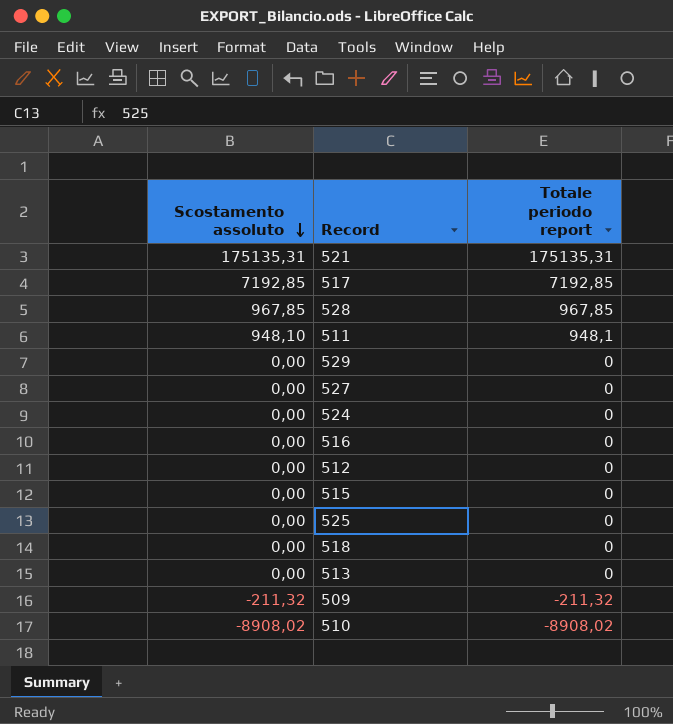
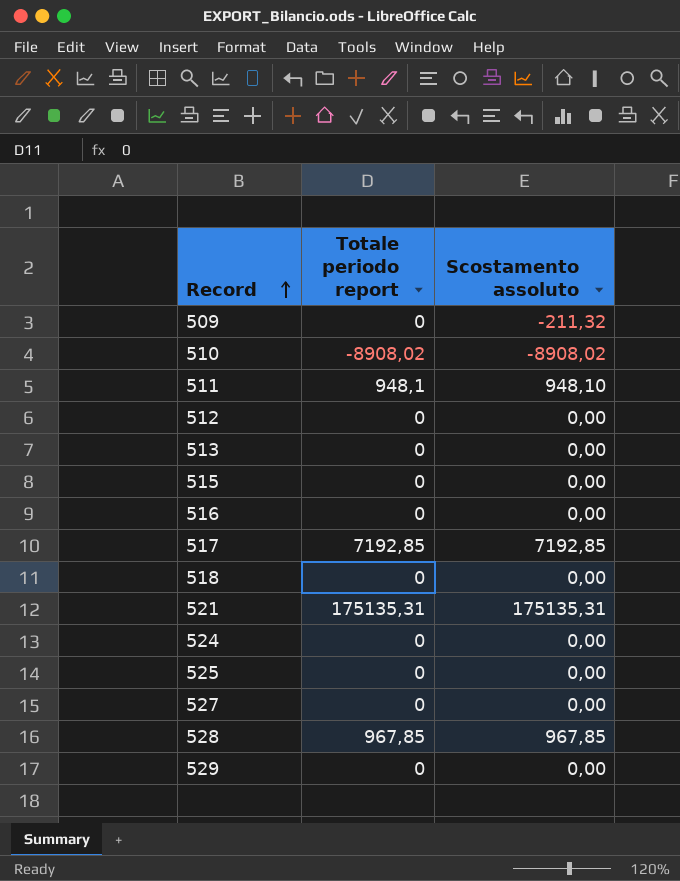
row order: Scostamento assoluto descending -> Record ascending
column Scostamento assoluto | position: 1 -> 3
509 | Totale periodo report: -211,32 -> 0

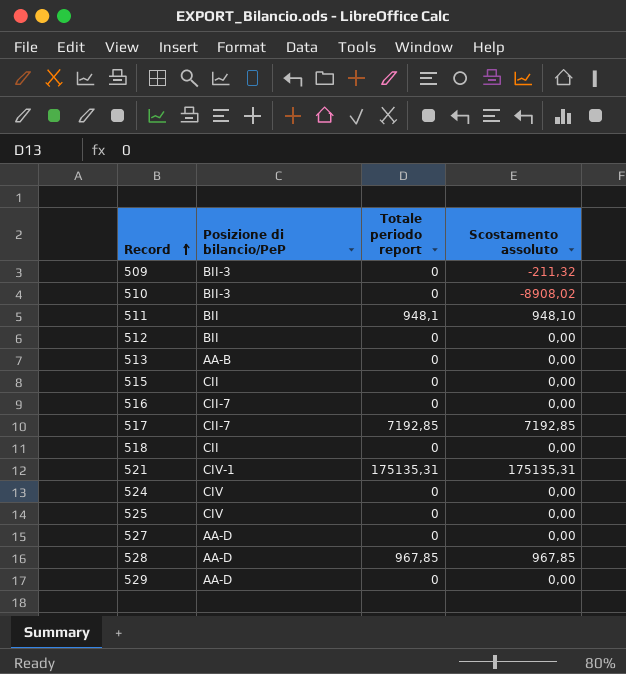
column Posizione di bilancio/PeP | position: none -> 2
510 | Totale periodo report: -8908,02 -> 0

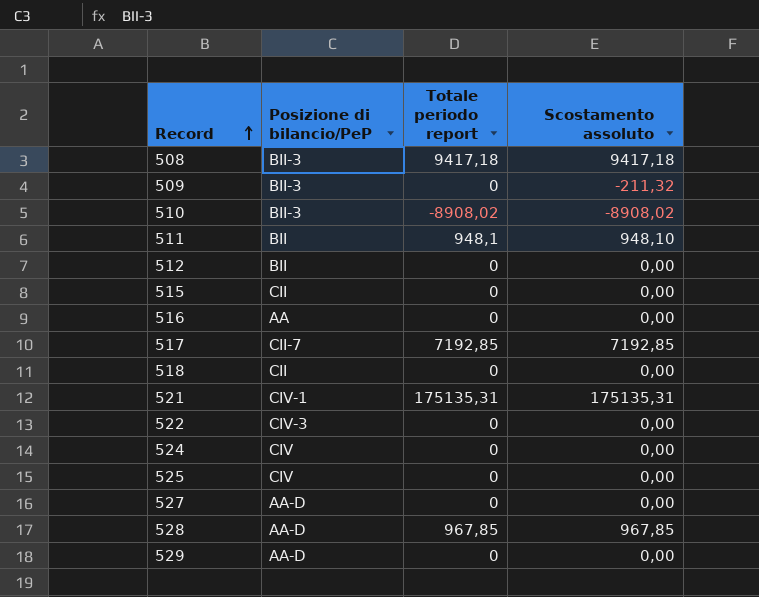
row 513: AA-B | 0 | 0,00 -> none
row 508: none -> BII-3 | 9417,18 | 9417,18
510 | Totale periodo report: 0 -> -8908,02
516 | Posizione di bilancio/PeP: CII-7 -> AA
row 522: none -> CIV-3 | 0 | 0,00

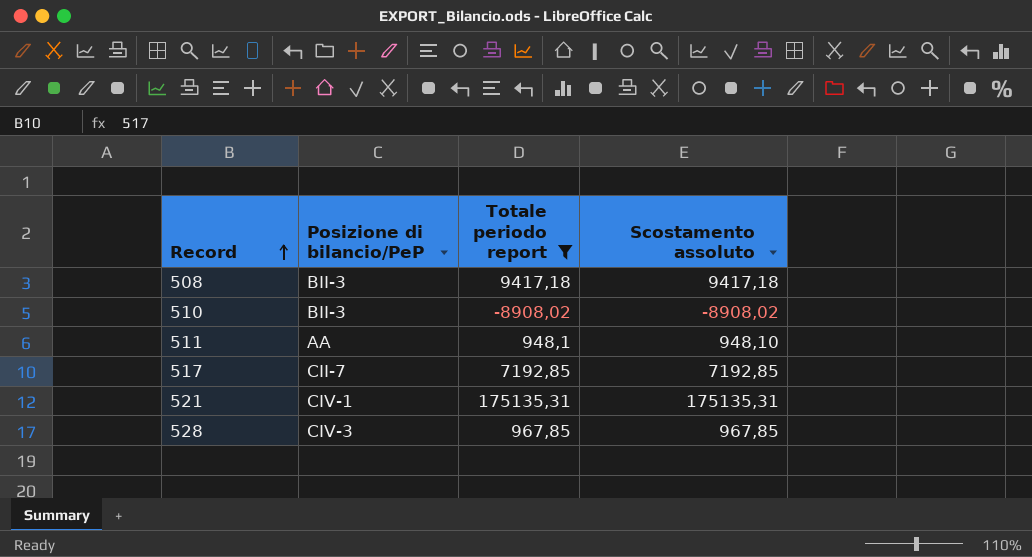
filter: none -> Totale periodo report != 0
511 | Posizione di bilancio/PeP: BII -> AA
528 | Posizione di bilancio/PeP: AA-D -> CIV-3

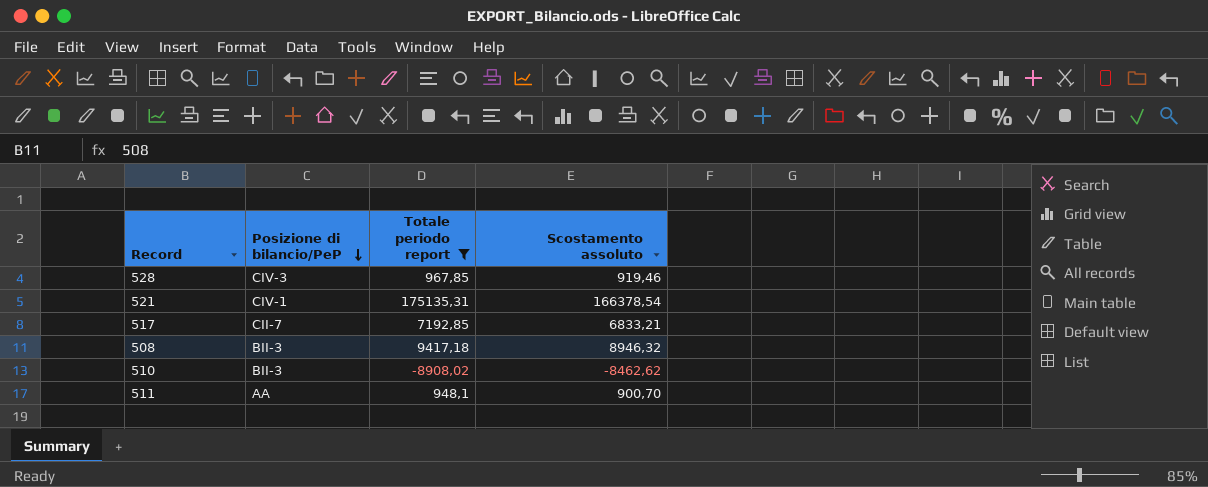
row order: Record ascending -> Posizione di bilancio/PeP descending
528 | Scostamento assoluto: 967,85 -> 919,46
521 | Scostamento assoluto: 175135,31 -> 166378,54
517 | Scostamento assoluto: 7192,85 -> 6833,21
508 | Scostamento assoluto: 9417,18 -> 8946,32
510 | Scostamento assoluto: -8908,02 -> -8462,62
511 | Scostamento assoluto: 948,10 -> 900,70

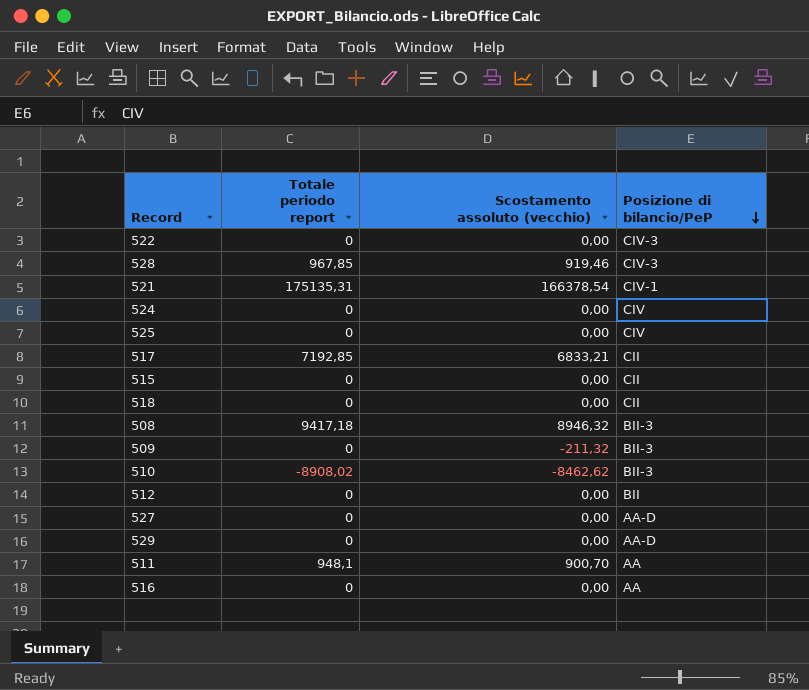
filter: Totale periodo report != 0 -> none
column name: Scostamento assoluto -> Scostamento assoluto (vecchio)
column Posizione di bilancio/PeP | position: 2 -> 4
517 | Posizione di bilancio/PeP: CII-7 -> CII

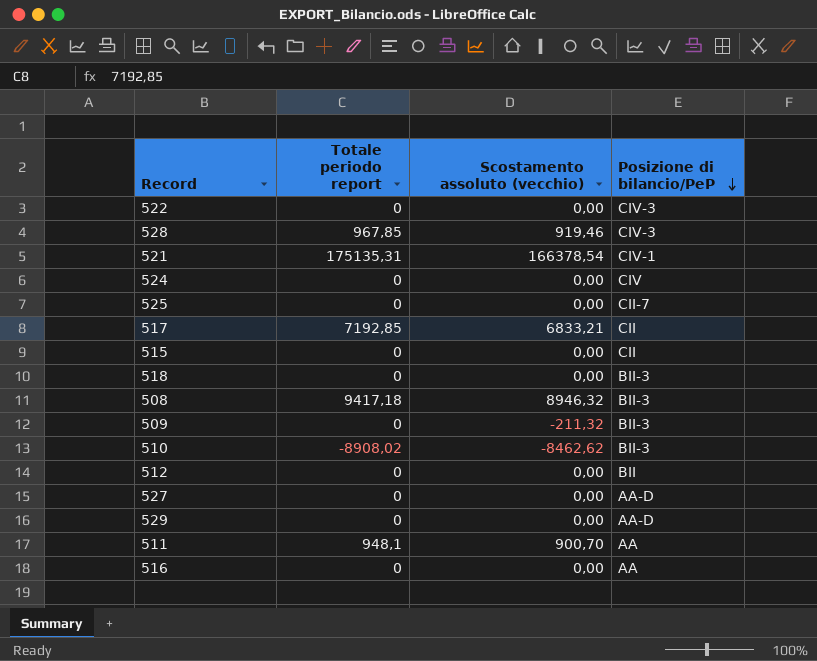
525 | Posizione di bilancio/PeP: CIV -> CII-7
518 | Posizione di bilancio/PeP: CII -> BII-3

